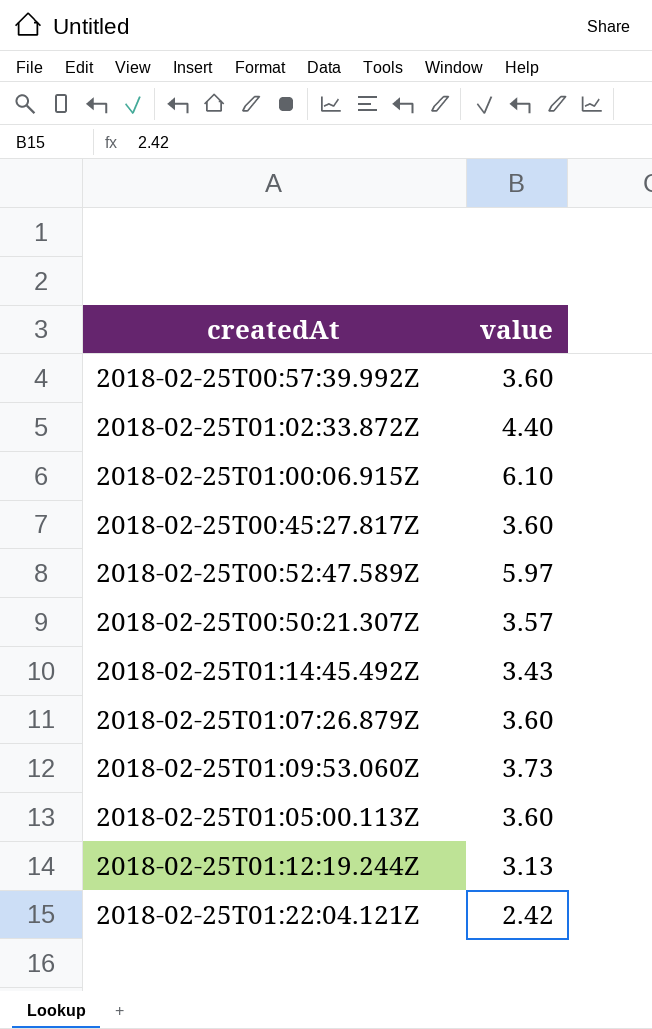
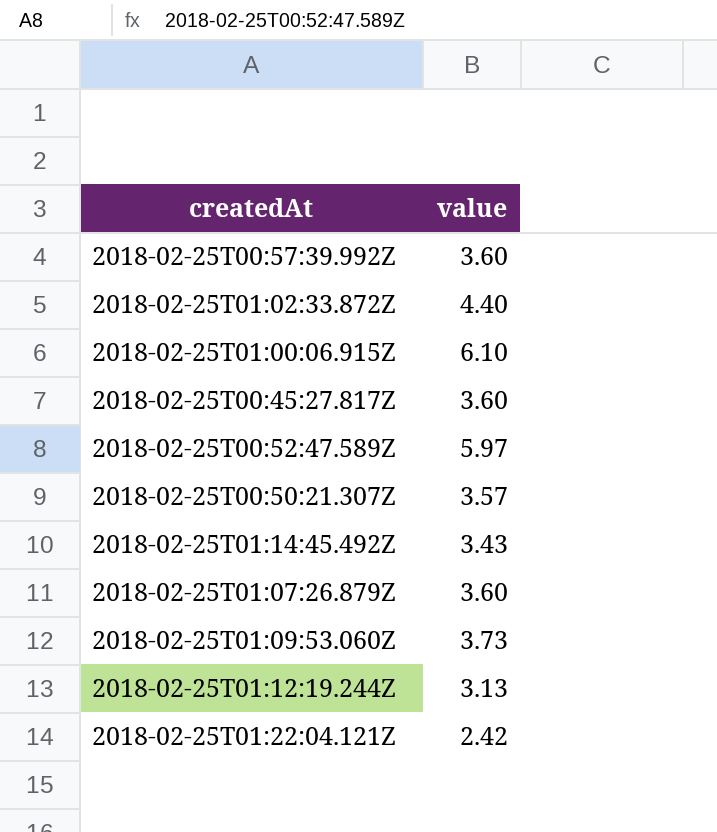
row 2018-02-25T01:05:00.113Z: 3.60 -> none

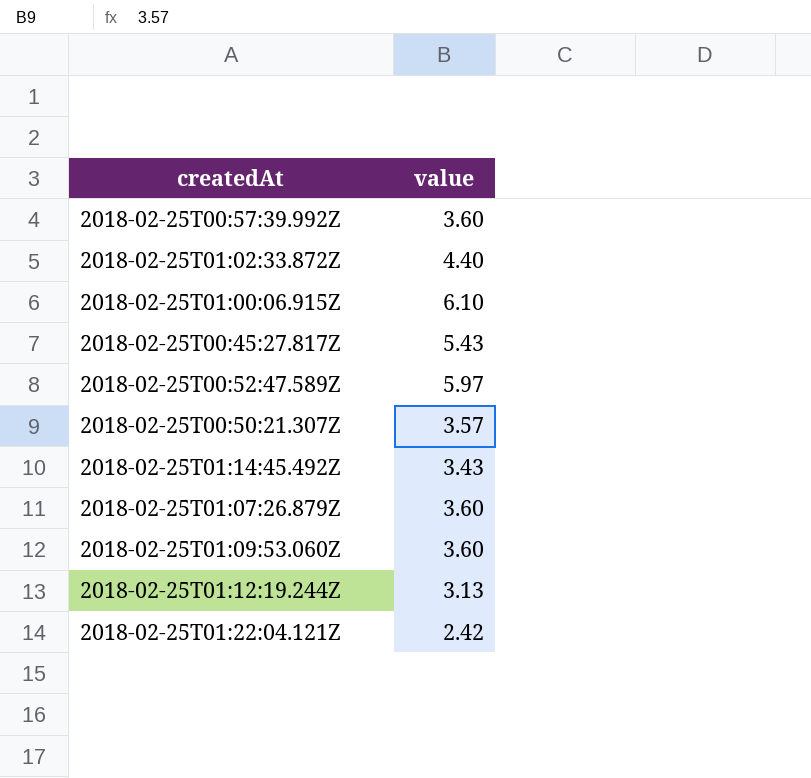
2018-02-25T00:45:27.817Z | value: 3.60 -> 5.43
2018-02-25T01:09:53.060Z | value: 3.73 -> 3.60

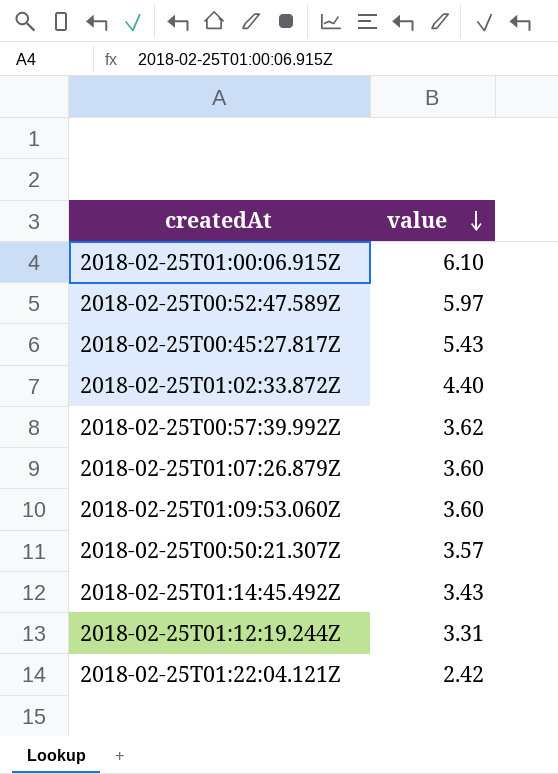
row order: none -> value descending
2018-02-25T00:57:39.992Z | value: 3.60 -> 3.62
2018-02-25T01:12:19.244Z | value: 3.13 -> 3.31

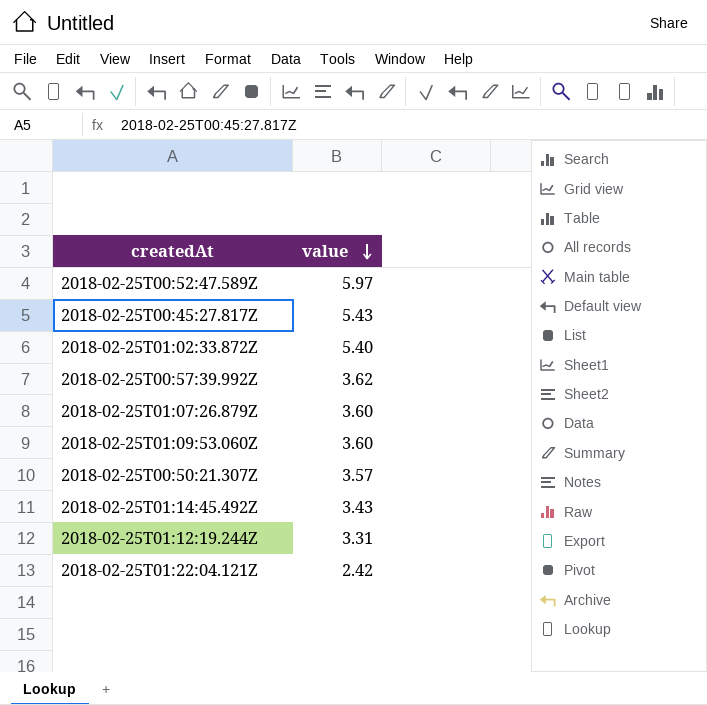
row 2018-02-25T01:00:06.915Z: 6.10 -> none
2018-02-25T01:02:33.872Z | value: 4.40 -> 5.40

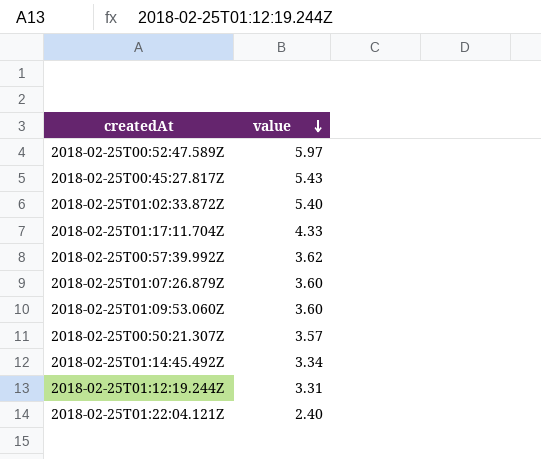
row 2018-02-25T01:17:11.704Z: none -> 4.33
2018-02-25T01:14:45.492Z | value: 3.43 -> 3.34
2018-02-25T01:22:04.121Z | value: 2.42 -> 2.40

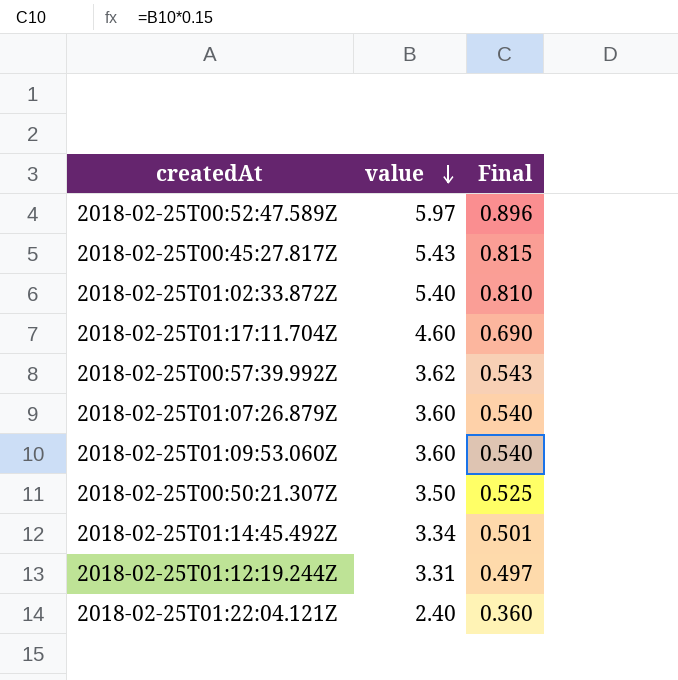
column Final | formula: none -> [value] * 0.15
2018-02-25T01:17:11.704Z | value: 4.33 -> 4.60
2018-02-25T00:50:21.307Z | value: 3.57 -> 3.50

